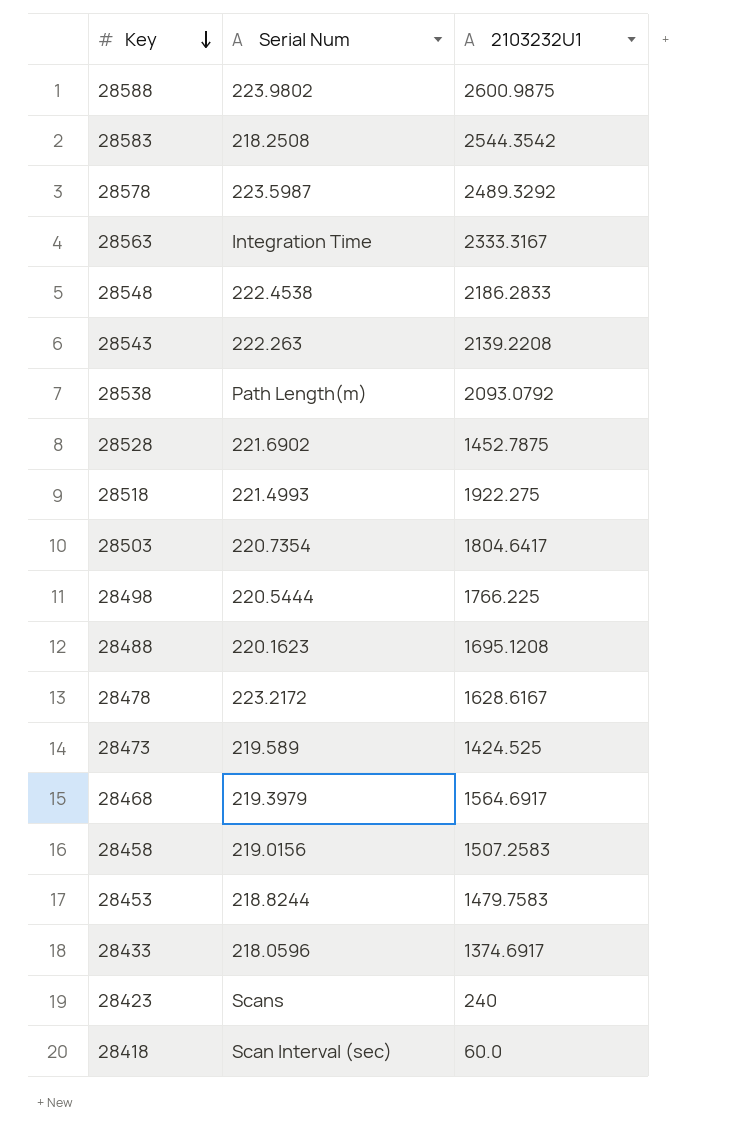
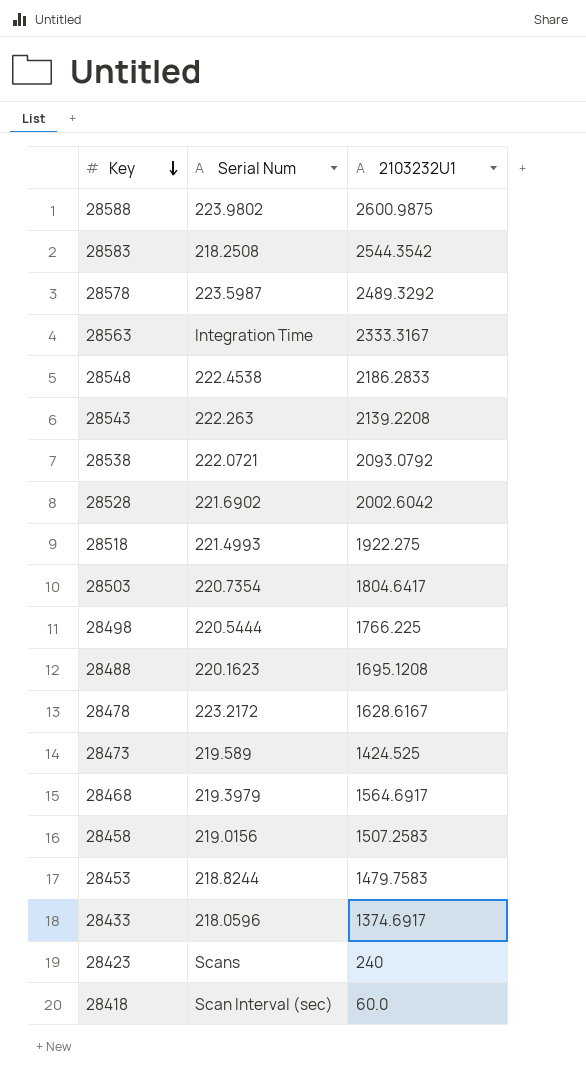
28538 | Serial Num: Path Length(m) -> 222.0721
28528 | 2103232U1: 1452.7875 -> 2002.6042

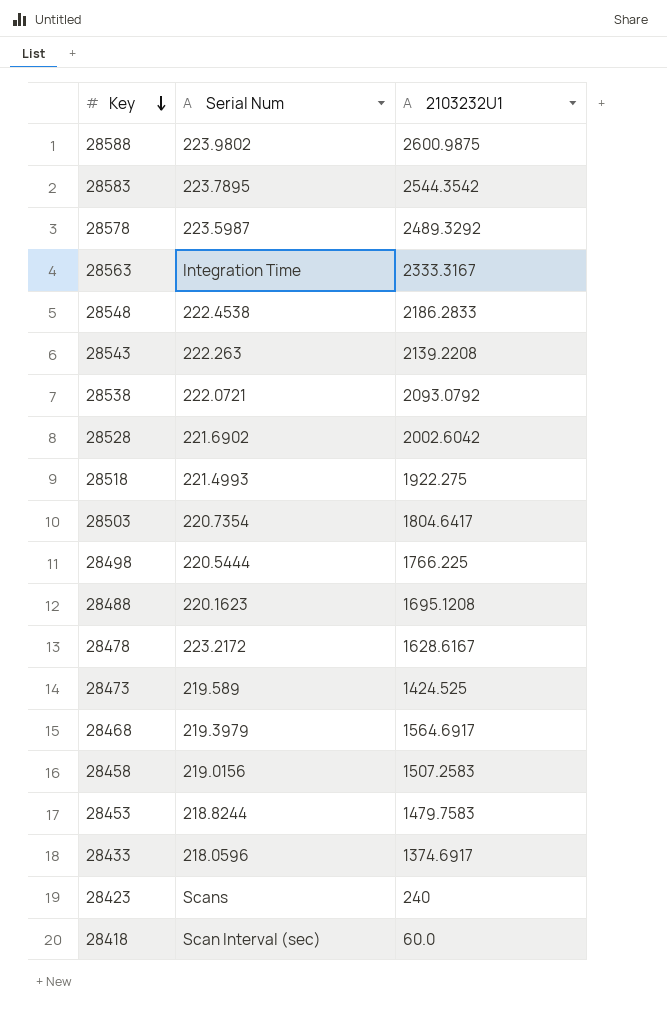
28583 | Serial Num: 218.2508 -> 223.7895

